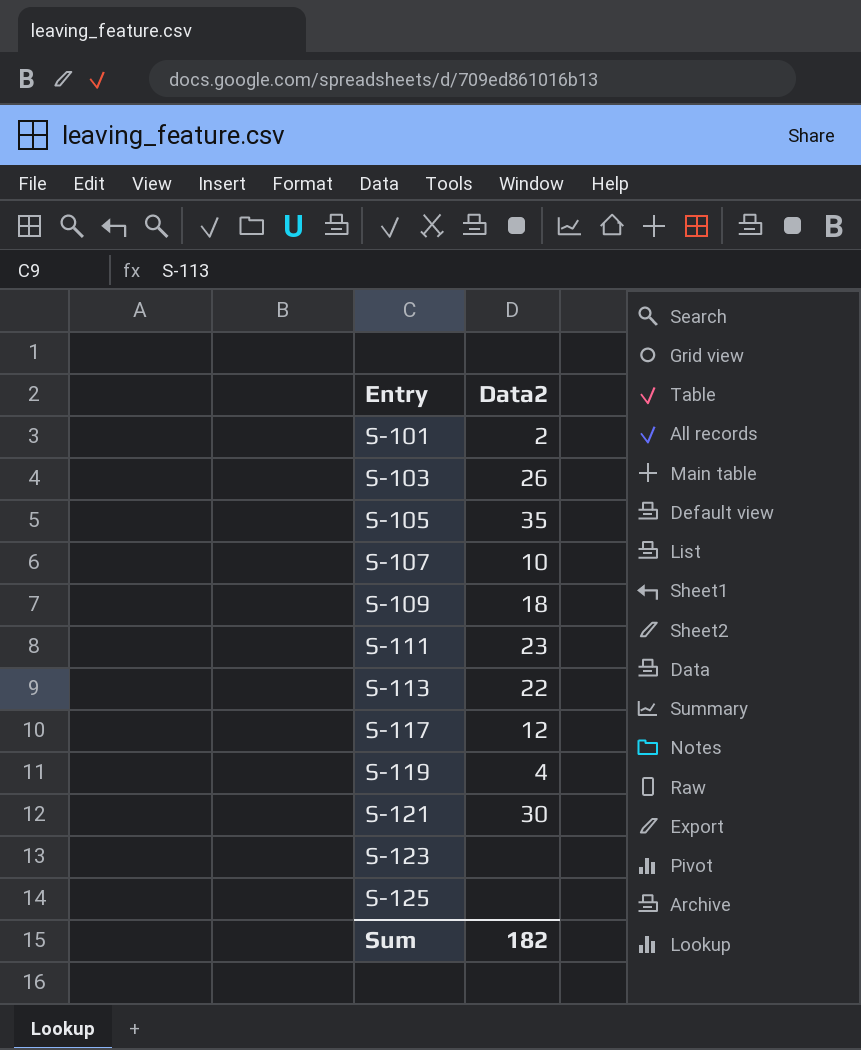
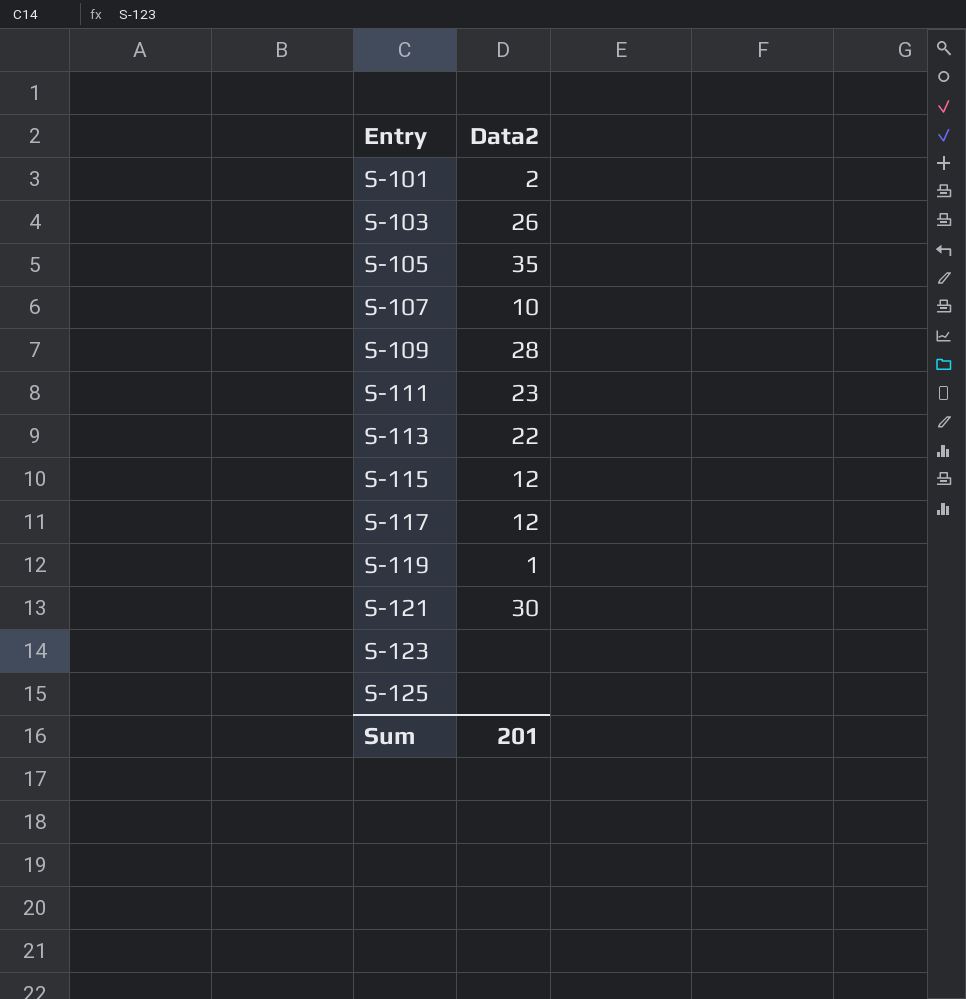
S-109 | Data2: 18 -> 28
row S-115: none -> 12
S-119 | Data2: 4 -> 1
Sum | Data2: 182 -> 201

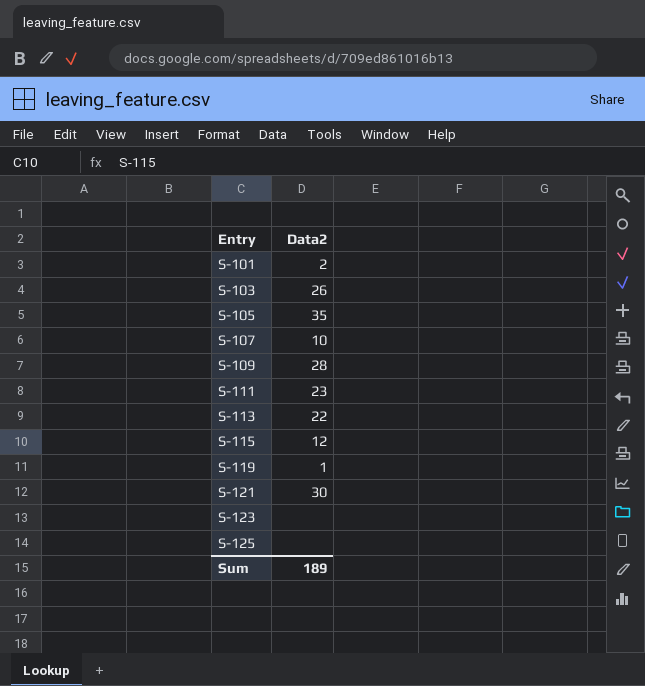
row S-117: 12 -> none
Sum | Data2: 201 -> 189

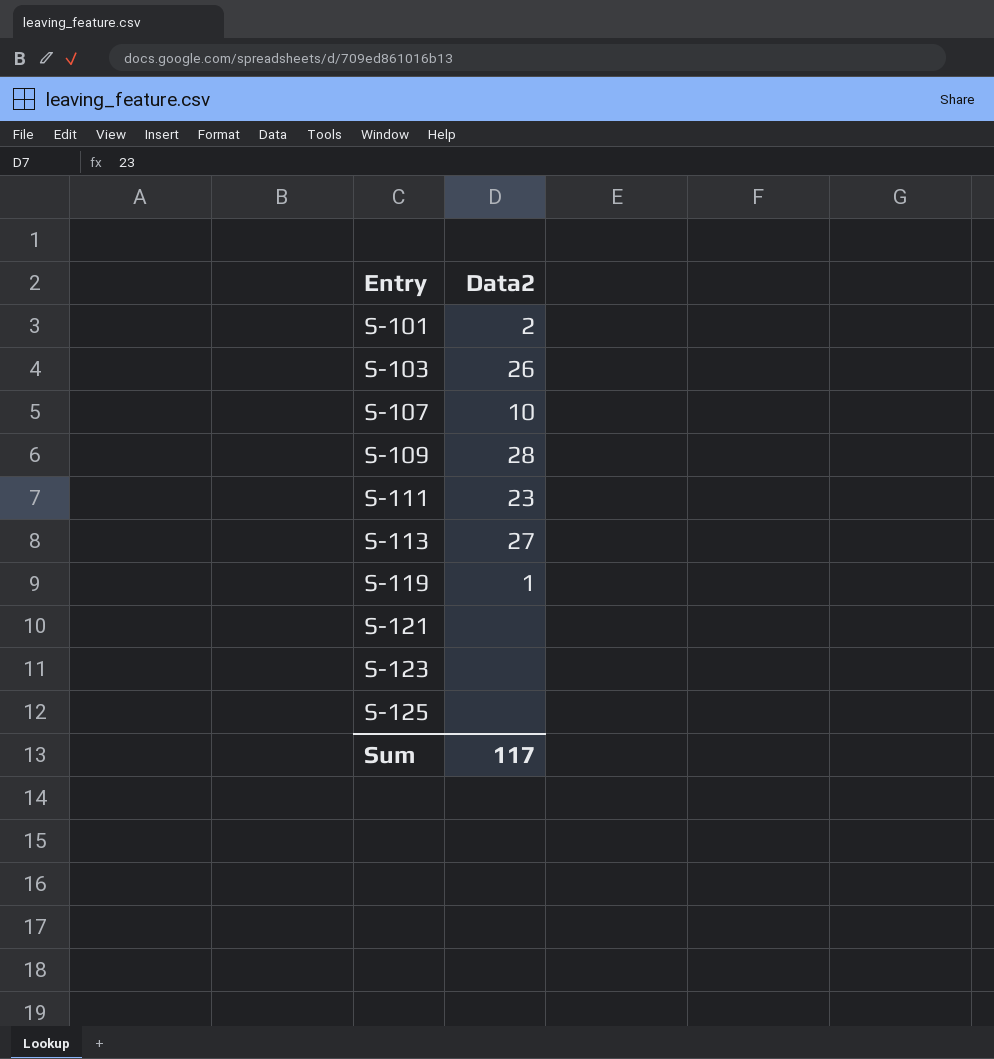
row S-105: 35 -> none
row S-115: 12 -> none
S-113 | Data2: 22 -> 27
S-121 | Data2: 30 -> none
Sum | Data2: 189 -> 117

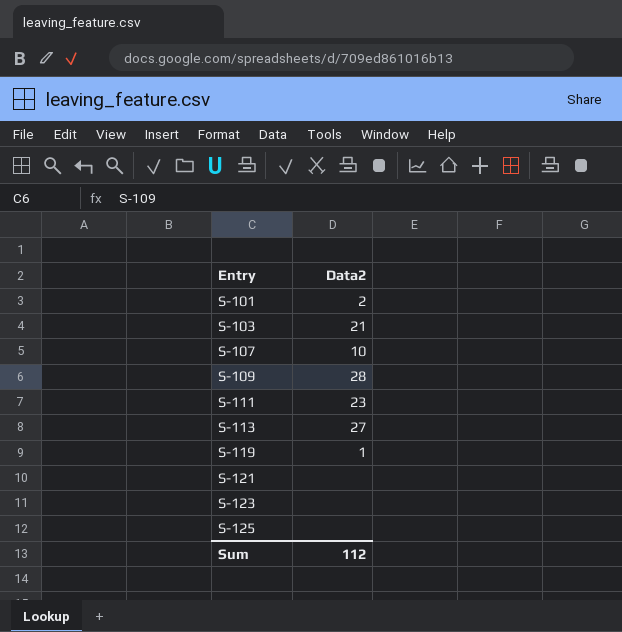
S-103 | Data2: 26 -> 21
Sum | Data2: 117 -> 112

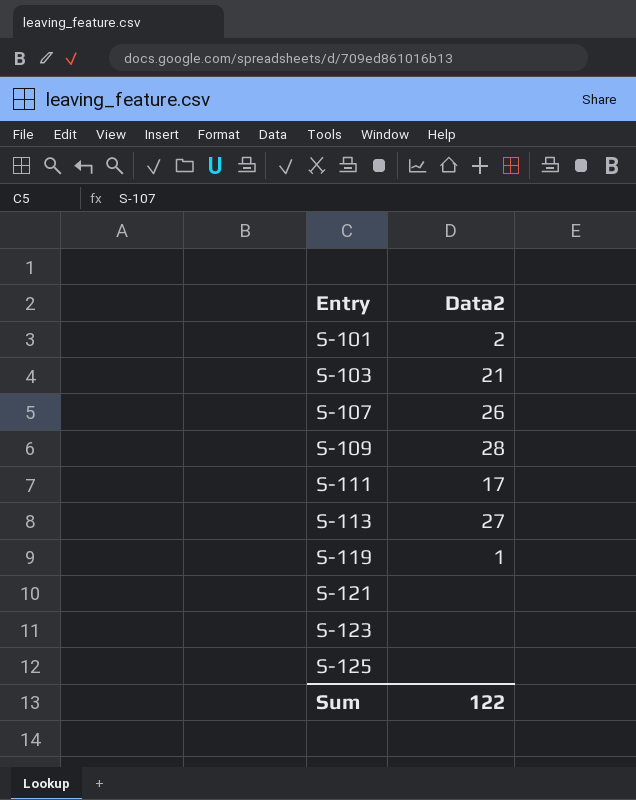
S-107 | Data2: 10 -> 26
S-111 | Data2: 23 -> 17
Sum | Data2: 112 -> 122

